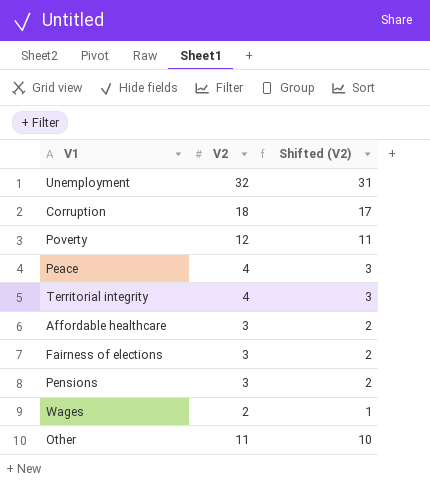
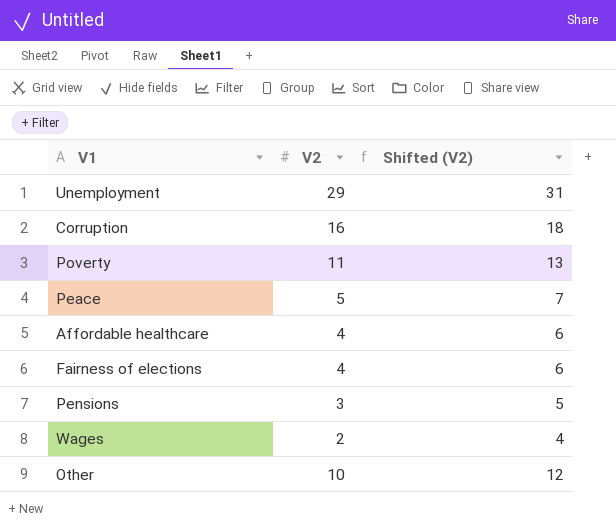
column Shifted (V2) | formula: [V2] - 1 -> [V2] + 2
row Territorial integrity: 4 | 3 -> none
Unemployment | V2: 32 -> 29
Corruption | V2: 18 -> 16
Poverty | V2: 12 -> 11
Peace | V2: 4 -> 5
Affordable healthcare | V2: 3 -> 4
Fairness of elections | V2: 3 -> 4
Other | V2: 11 -> 10

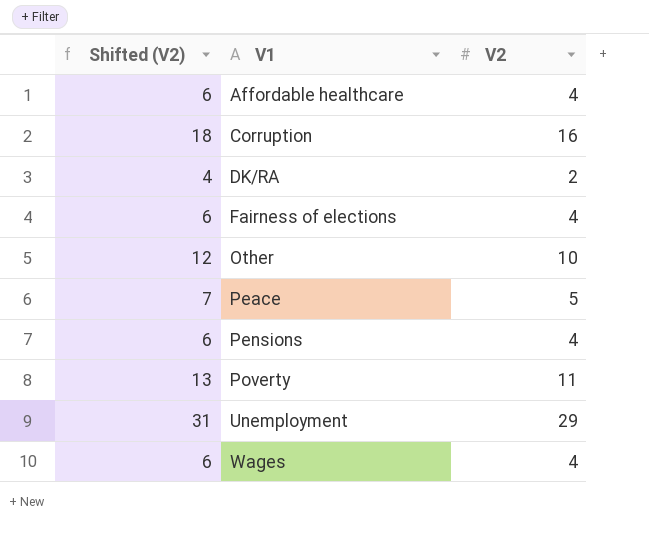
row order: none -> V1 ascending
column Shifted (V2) | position: 3 -> 1
row DK/RA: none -> 4 | 2
Pensions | Shifted (V2): 5 -> 6
Pensions | V2: 3 -> 4
Wages | Shifted (V2): 4 -> 6
Wages | V2: 2 -> 4

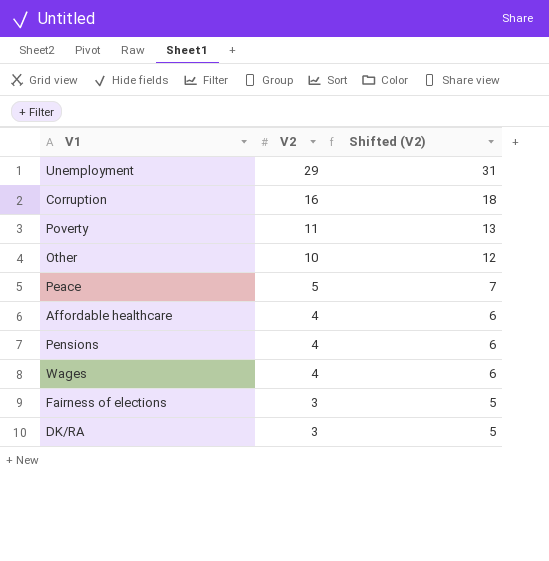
row order: V1 ascending -> V2 descending
column Shifted (V2) | position: 1 -> 3
Fairness of elections | V2: 4 -> 3
Fairness of elections | Shifted (V2): 6 -> 5
DK/RA | V2: 2 -> 3
DK/RA | Shifted (V2): 4 -> 5

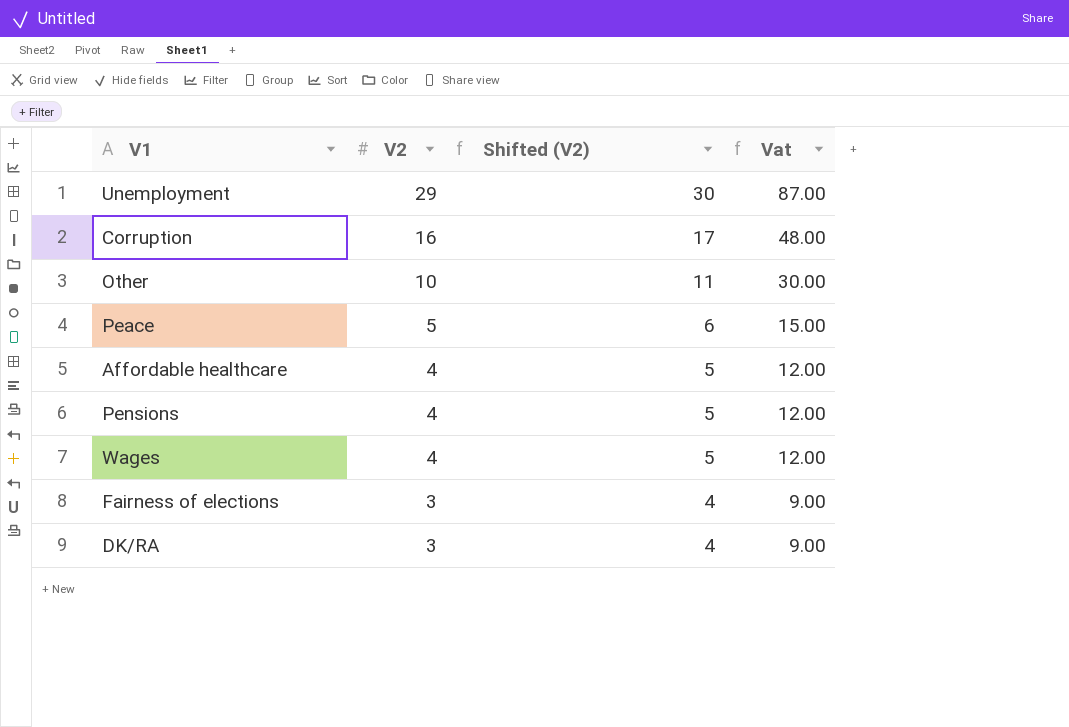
column Shifted (V2) | formula: [V2] + 2 -> [V2] + 1
column Vat | formula: none -> [V2] * 3
row Poverty: 11 | 13 -> none

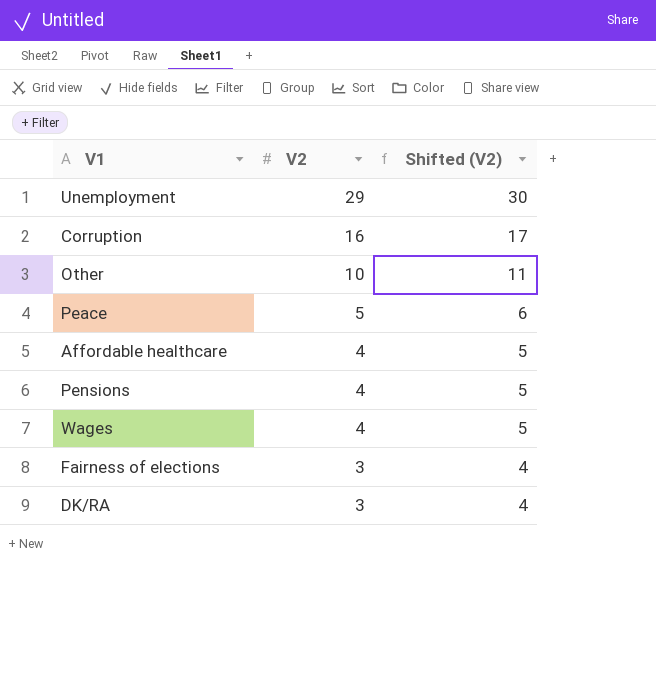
column Vat | formula: [V2] * 3 -> none

